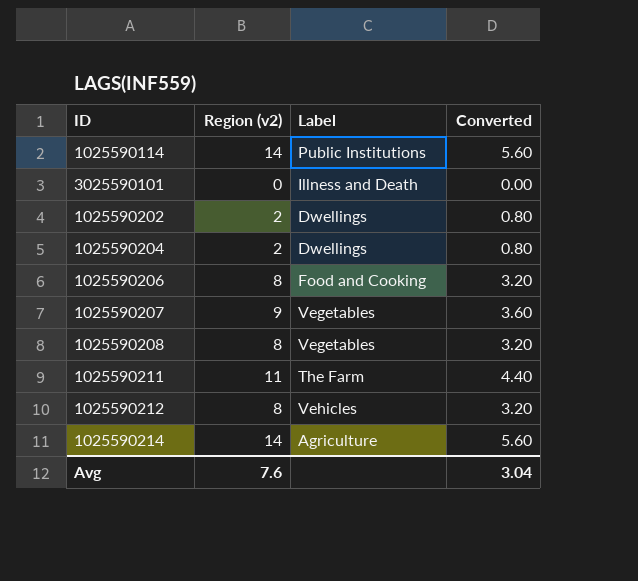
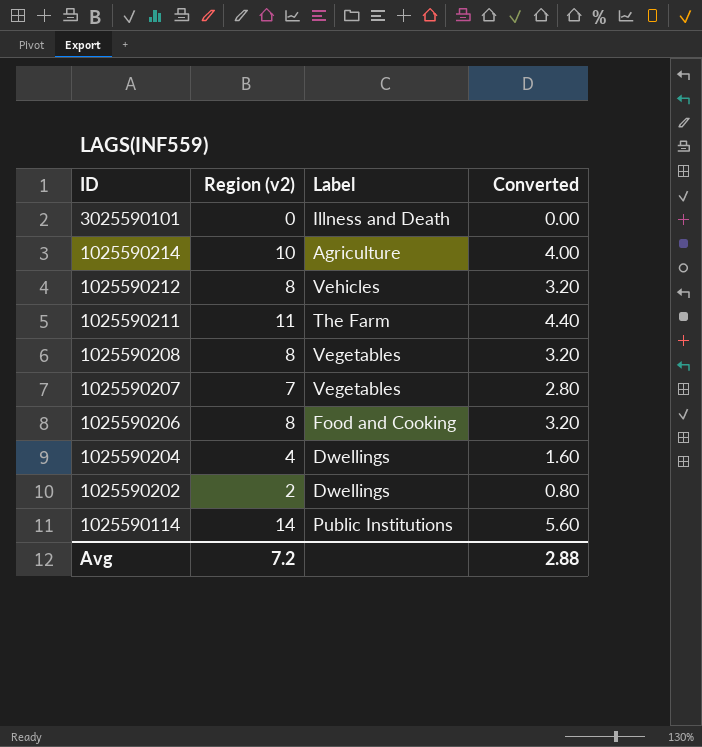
row order: none -> ID descending
1025590214 | Region (v2): 14 -> 10
1025590214 | Converted: 5.60 -> 4.00
1025590207 | Region (v2): 9 -> 7
1025590207 | Converted: 3.60 -> 2.80
1025590204 | Region (v2): 2 -> 4
1025590204 | Converted: 0.80 -> 1.60
Avg | Region (v2): 7.6 -> 7.2
Avg | Converted: 3.04 -> 2.88

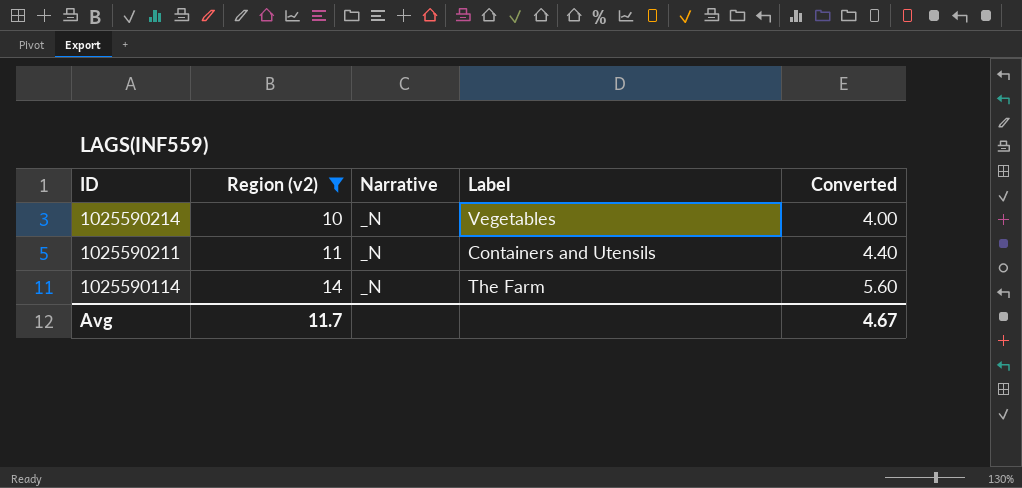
filter: none -> Region (v2) >= 10
column Narrative | position: none -> 3
1025590214 | Label: Agriculture -> Vegetables
1025590211 | Label: The Farm -> Containers and Utensils
1025590114 | Label: Public Institutions -> The Farm
Avg | Region (v2): 7.2 -> 11.7
Avg | Converted: 2.88 -> 4.67

